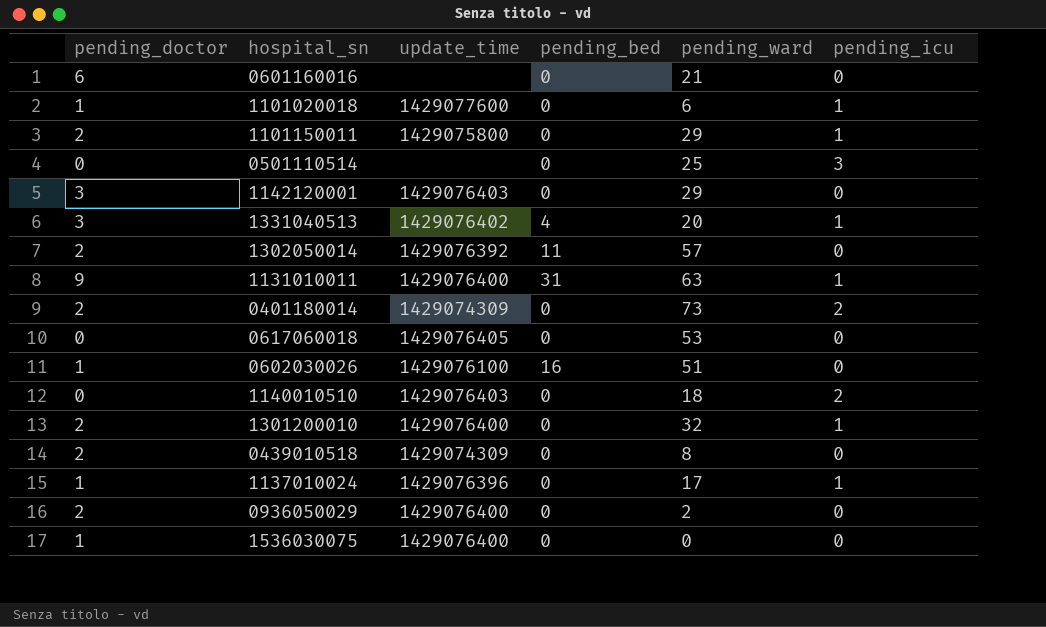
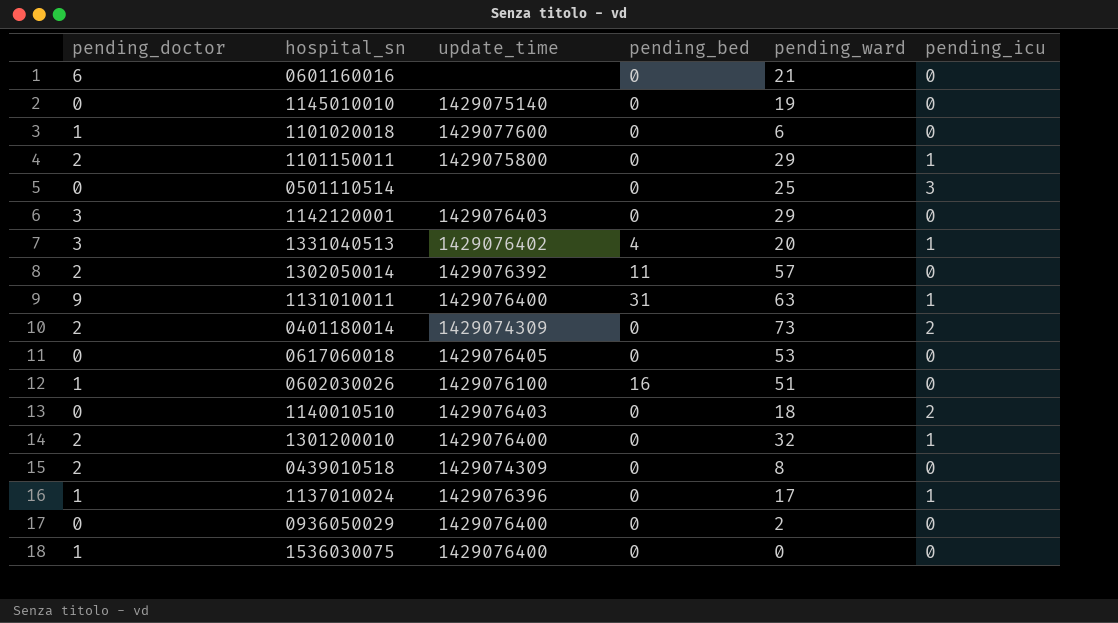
row 1145010010: none -> 0 | 1429075140 | 0 | 19 | 0
1101020018 | pending_icu: 1 -> 0
0936050029 | pending_doctor: 2 -> 0

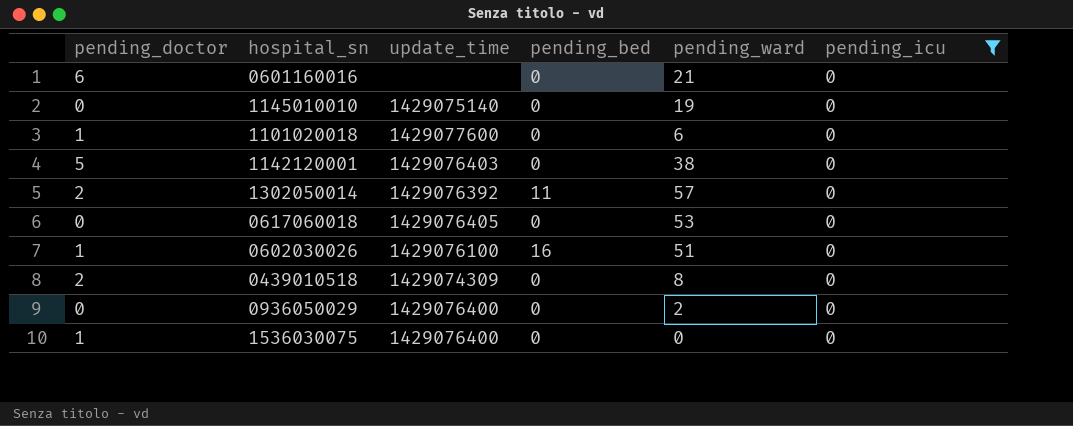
filter: none -> pending_icu = 0
1142120001 | pending_doctor: 3 -> 5
1142120001 | pending_ward: 29 -> 38

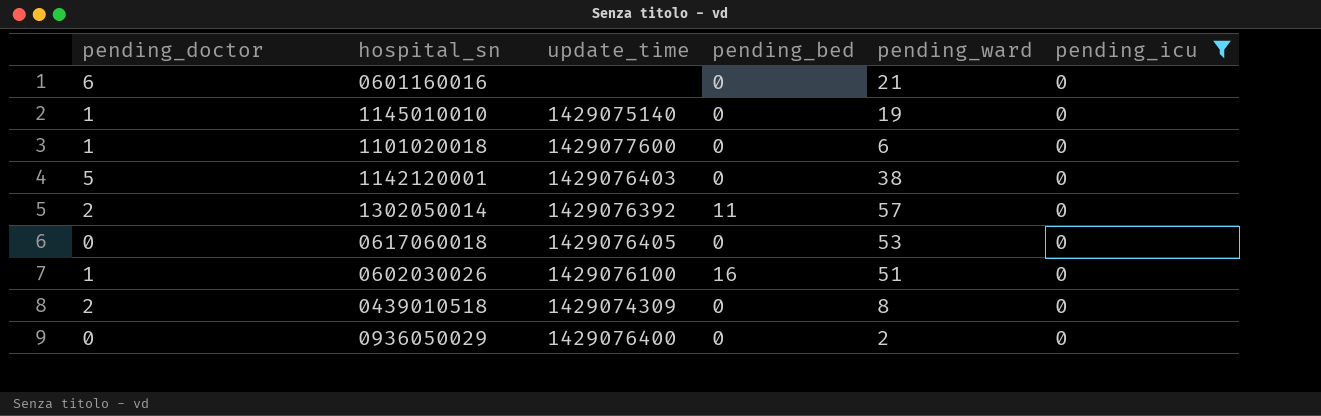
row 1536030075: 1 | 1429076400 | 0 | 0 | 0 -> none
1145010010 | pending_doctor: 0 -> 1

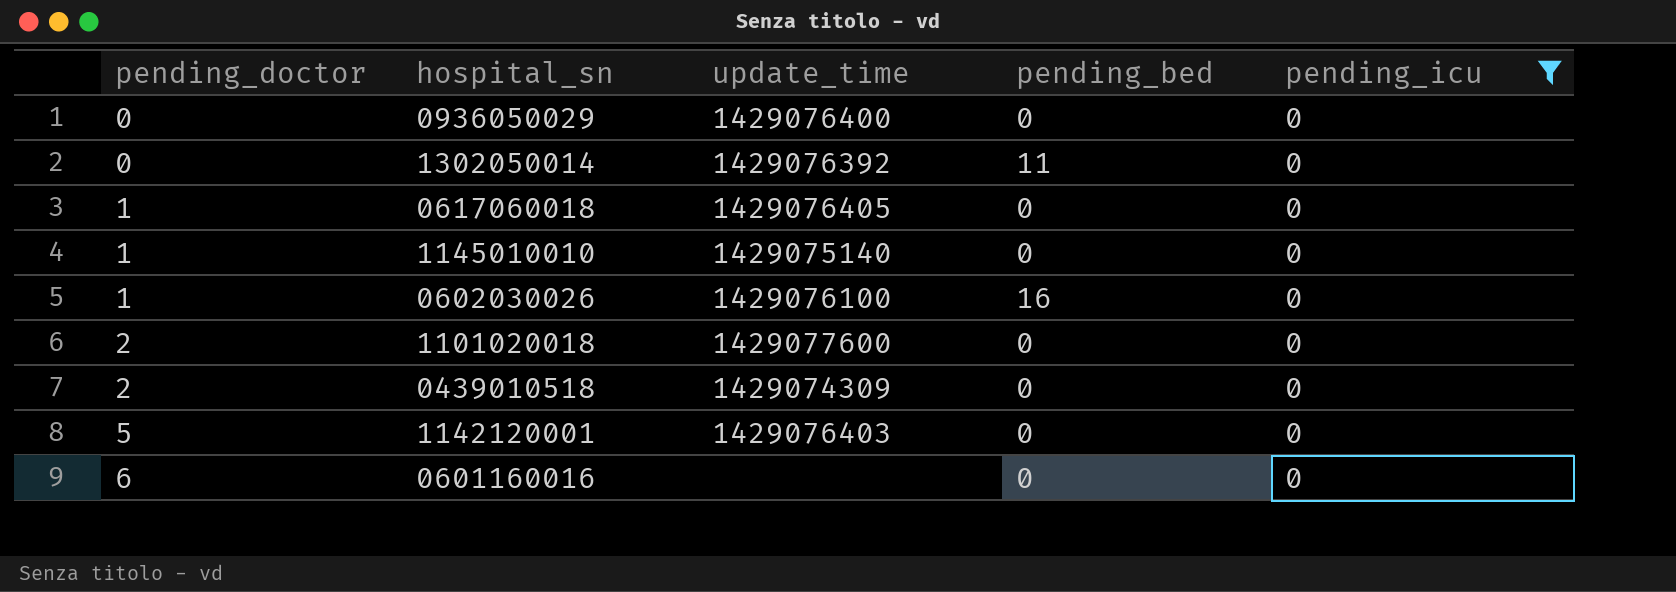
row order: none -> pending_doctor ascending
column pending_ward | position: 5 -> none
1302050014 | pending_doctor: 2 -> 0
0617060018 | pending_doctor: 0 -> 1
1101020018 | pending_doctor: 1 -> 2

